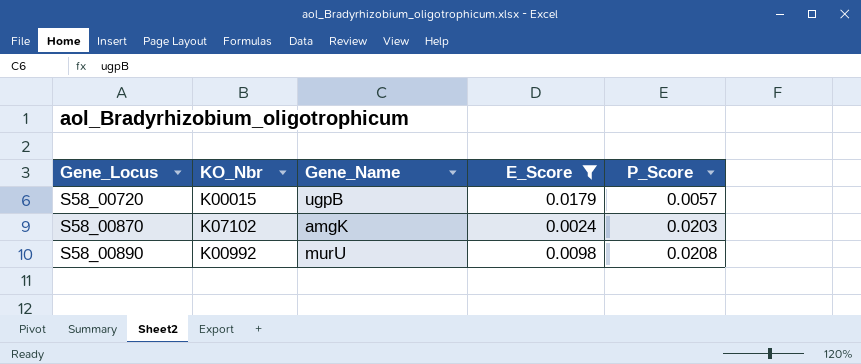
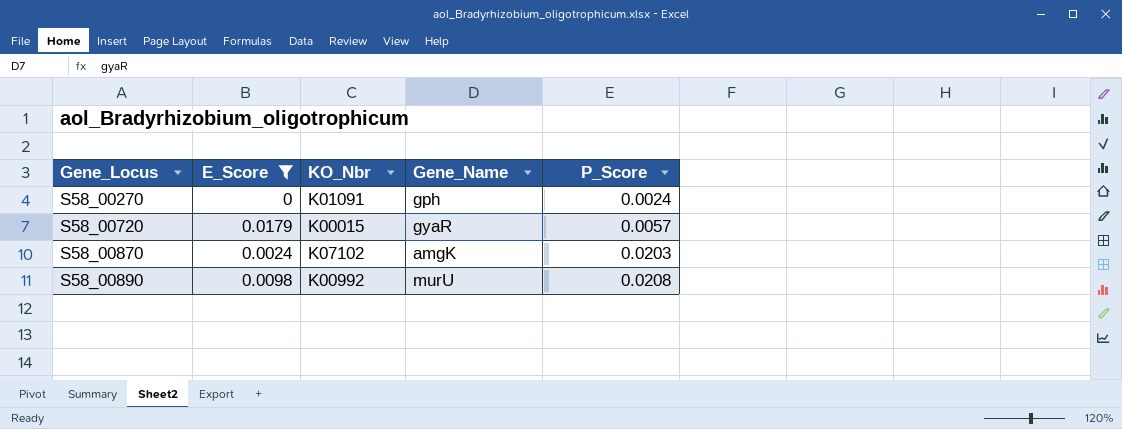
column E_Score | position: 4 -> 2
row S58_00270: none -> 0 | K01091 | gph | 0.0024
S58_00720 | Gene_Name: ugpB -> gyaR

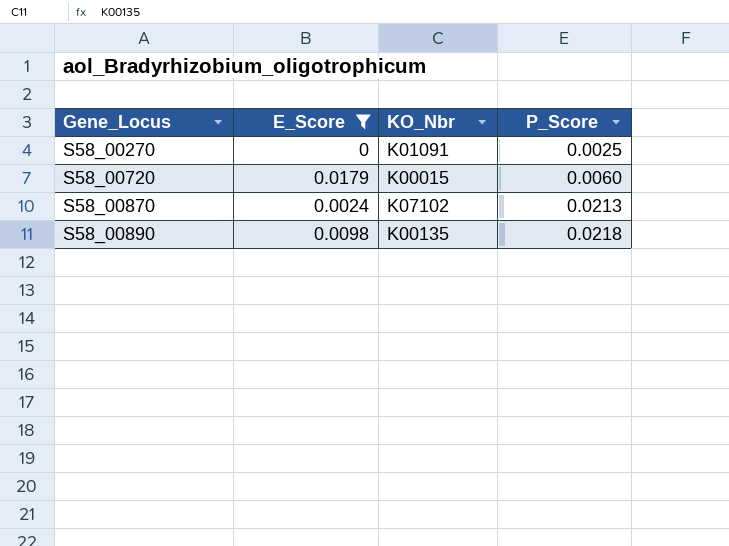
column Gene_Name | position: 4 -> none
S58_00270 | P_Score: 0.0024 -> 0.0025
S58_00720 | P_Score: 0.0057 -> 0.0060
S58_00870 | P_Score: 0.0203 -> 0.0213
S58_00890 | KO_Nbr: K00992 -> K00135
S58_00890 | P_Score: 0.0208 -> 0.0218

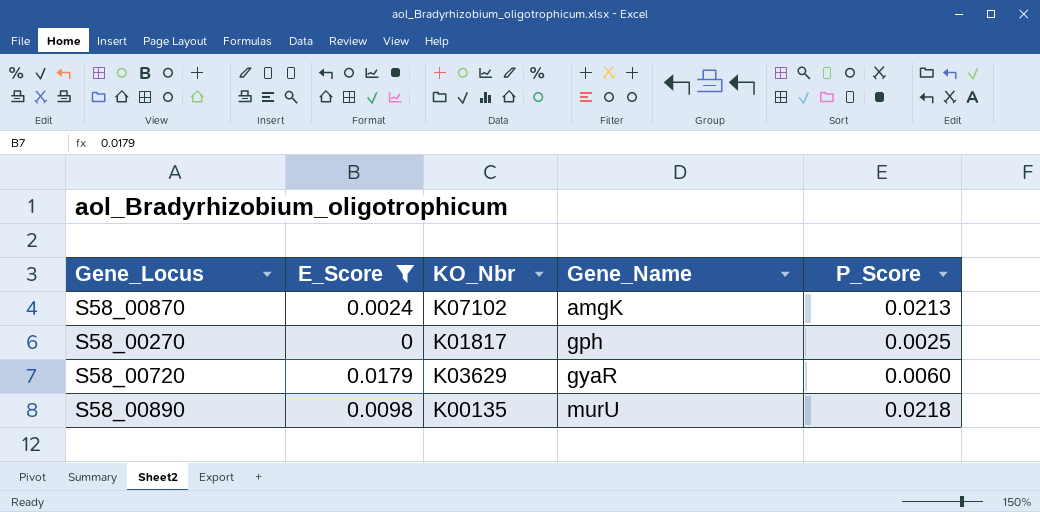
row order: Gene_Locus ascending -> Gene_Name ascending
column Gene_Name | position: none -> 4
S58_00270 | KO_Nbr: K01091 -> K01817
S58_00720 | KO_Nbr: K00015 -> K03629

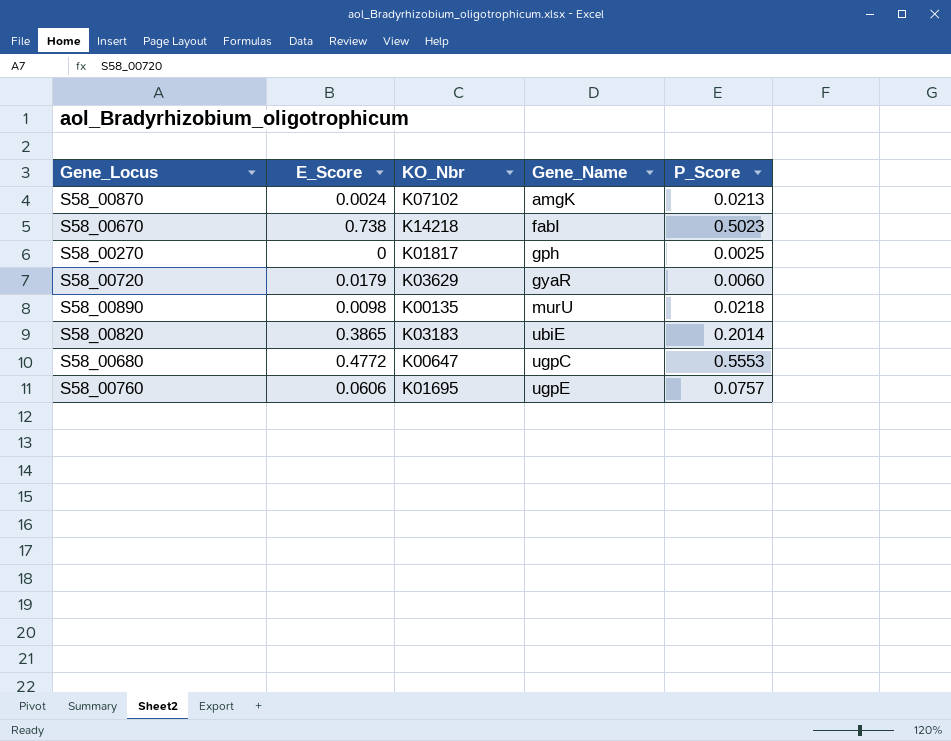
filter: E_Score <= 0.0179 -> none

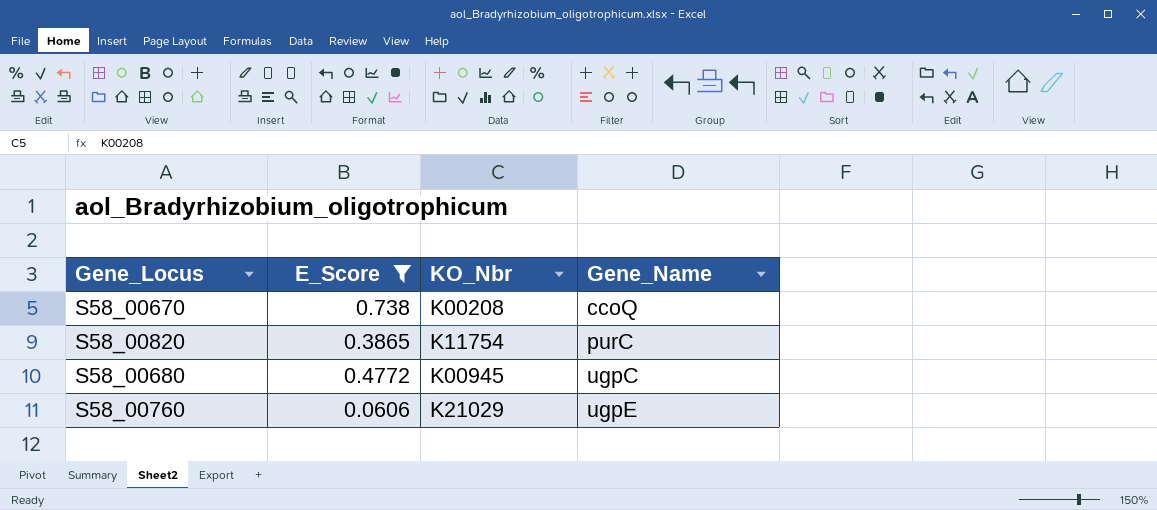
filter: none -> E_Score >= 0.0606
column P_Score | position: 5 -> none
S58_00670 | KO_Nbr: K14218 -> K00208
S58_00670 | Gene_Name: fabI -> ccoQ
S58_00820 | KO_Nbr: K03183 -> K11754
S58_00820 | Gene_Name: ubiE -> purC
S58_00680 | KO_Nbr: K00647 -> K00945
S58_00760 | KO_Nbr: K01695 -> K21029

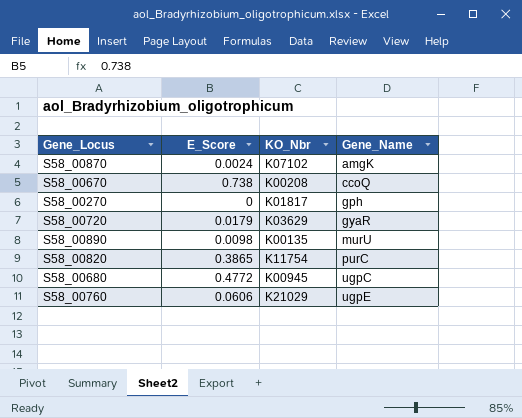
filter: E_Score >= 0.0606 -> none

